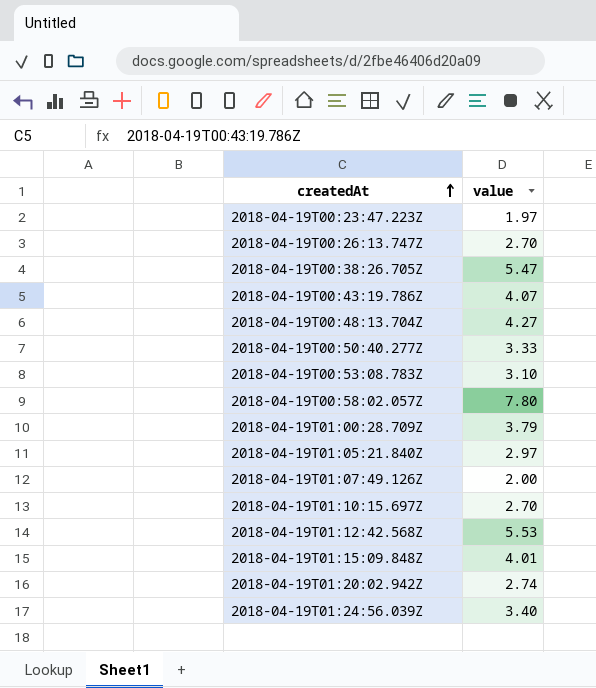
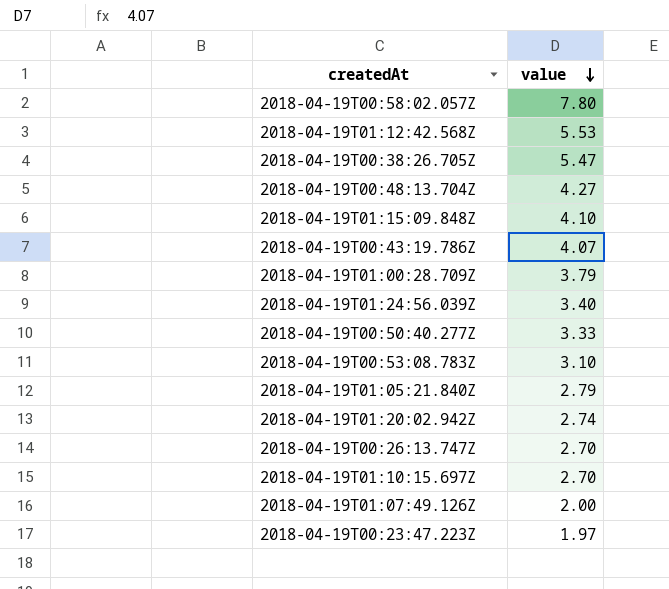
row order: createdAt ascending -> value descending
2018-04-19T01:15:09.848Z | value: 4.01 -> 4.10
2018-04-19T01:05:21.840Z | value: 2.97 -> 2.79

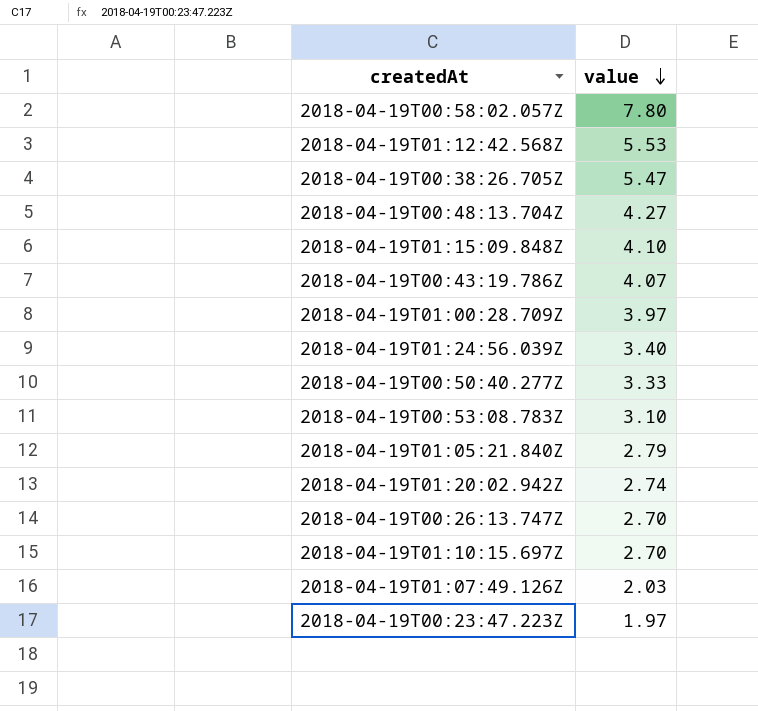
2018-04-19T01:00:28.709Z | value: 3.79 -> 3.97
2018-04-19T01:07:49.126Z | value: 2.00 -> 2.03

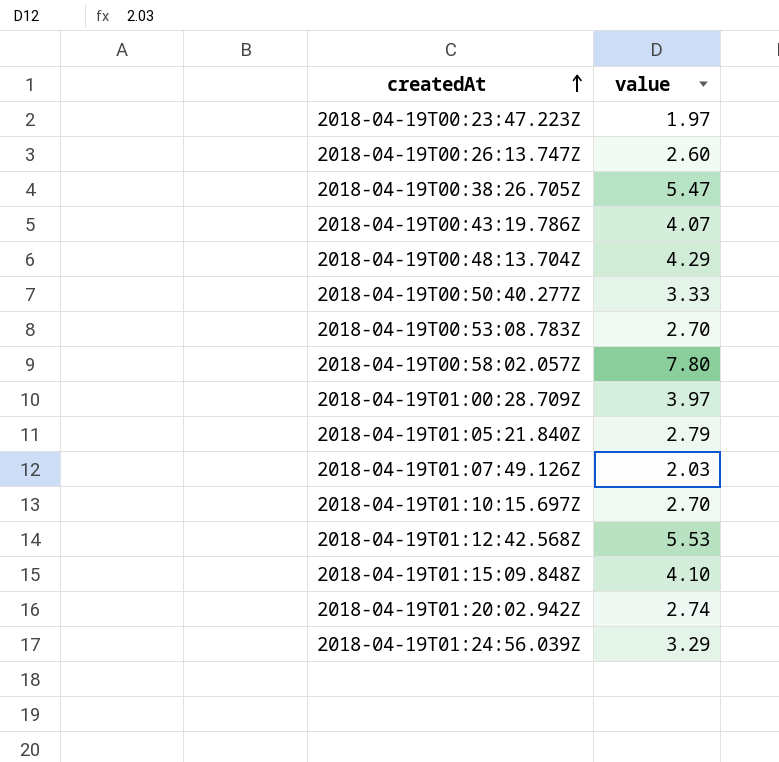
row order: value descending -> createdAt ascending
2018-04-19T00:26:13.747Z | value: 2.70 -> 2.60
2018-04-19T00:48:13.704Z | value: 4.27 -> 4.29
2018-04-19T00:53:08.783Z | value: 3.10 -> 2.70
2018-04-19T01:24:56.039Z | value: 3.40 -> 3.29

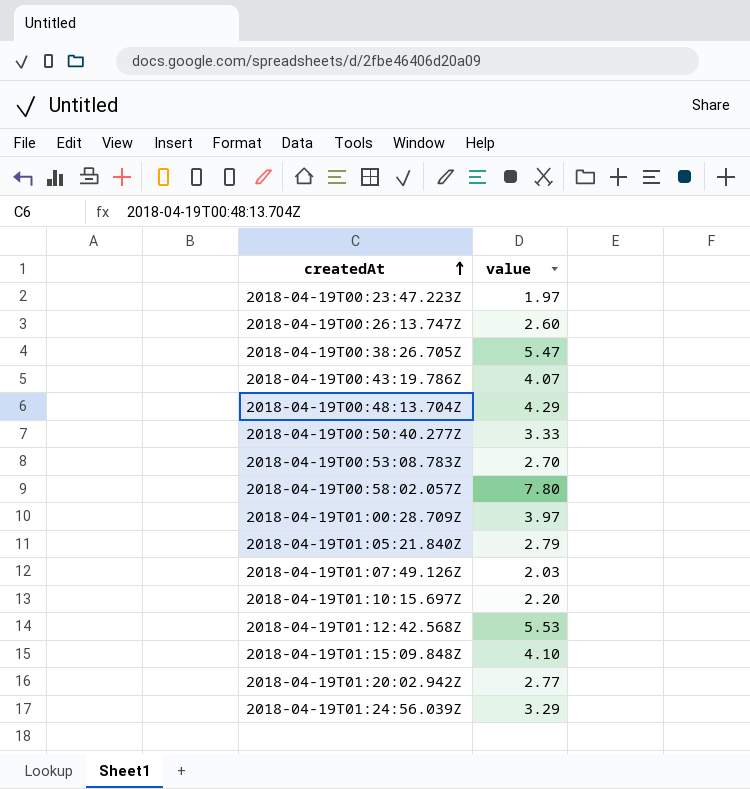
2018-04-19T01:10:15.697Z | value: 2.70 -> 2.20
2018-04-19T01:20:02.942Z | value: 2.74 -> 2.77

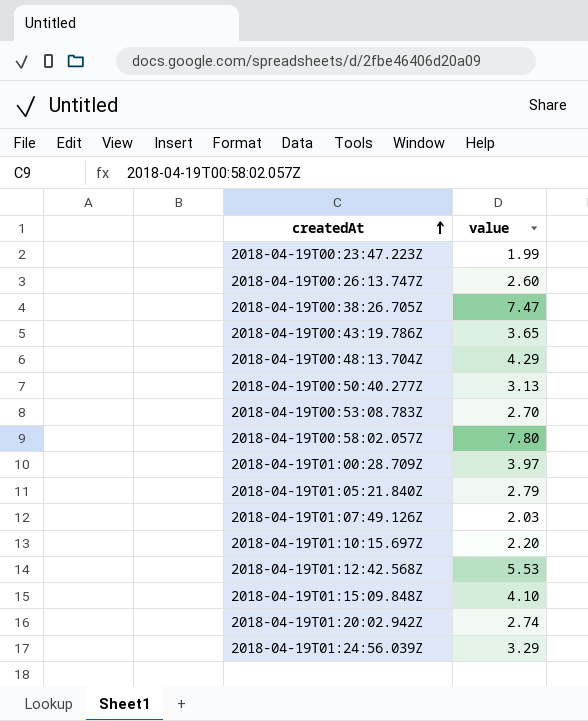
2018-04-19T00:23:47.223Z | value: 1.97 -> 1.99
2018-04-19T00:38:26.705Z | value: 5.47 -> 7.47
2018-04-19T00:43:19.786Z | value: 4.07 -> 3.65
2018-04-19T00:50:40.277Z | value: 3.33 -> 3.13
2018-04-19T01:20:02.942Z | value: 2.77 -> 2.74

